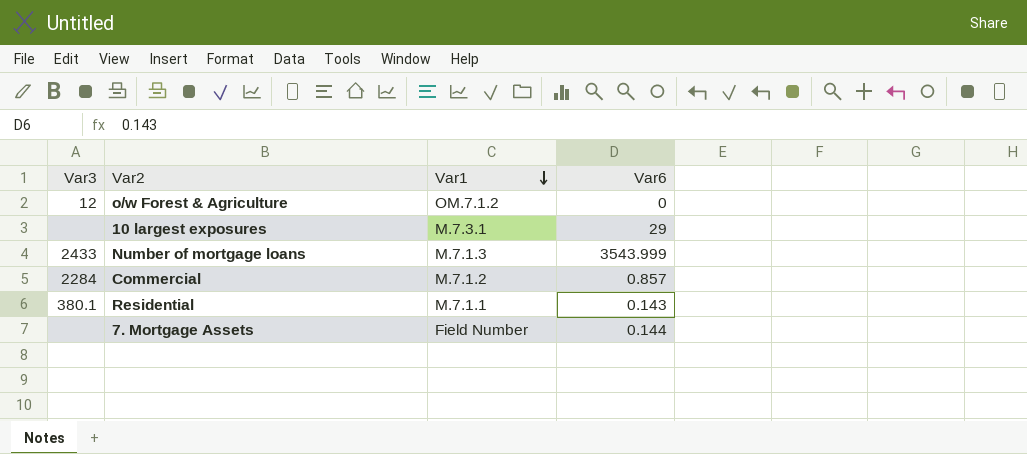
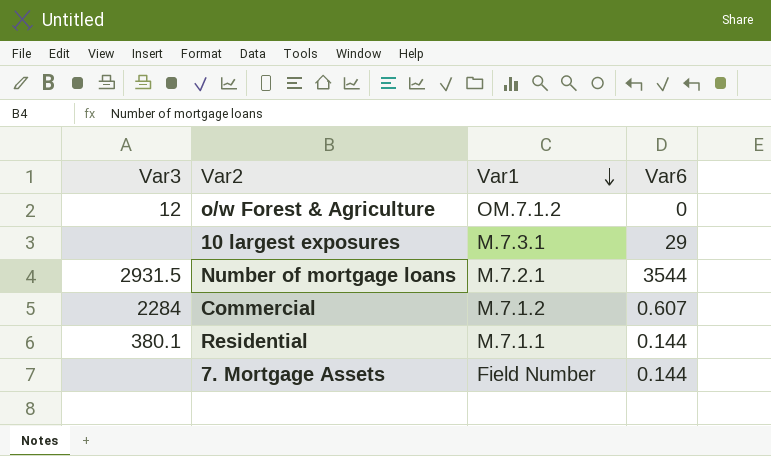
Number of mortgage loans | Var3: 2433 -> 2931.5
Number of mortgage loans | Var1: M.7.1.3 -> M.7.2.1
Number of mortgage loans | Var6: 3543.999 -> 3544
Commercial | Var6: 0.857 -> 0.607
Residential | Var6: 0.143 -> 0.144

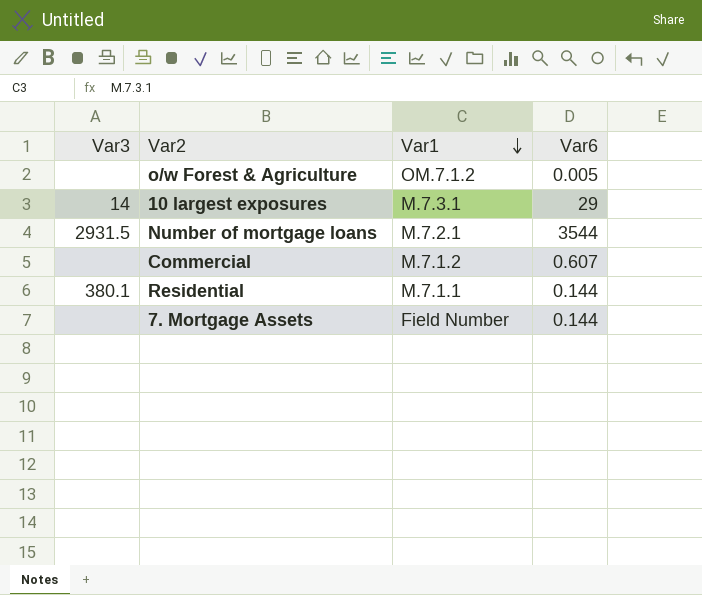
o/w Forest & Agriculture | Var3: 12 -> none
o/w Forest & Agriculture | Var6: 0 -> 0.005
10 largest exposures | Var3: none -> 14
Commercial | Var3: 2284 -> none

